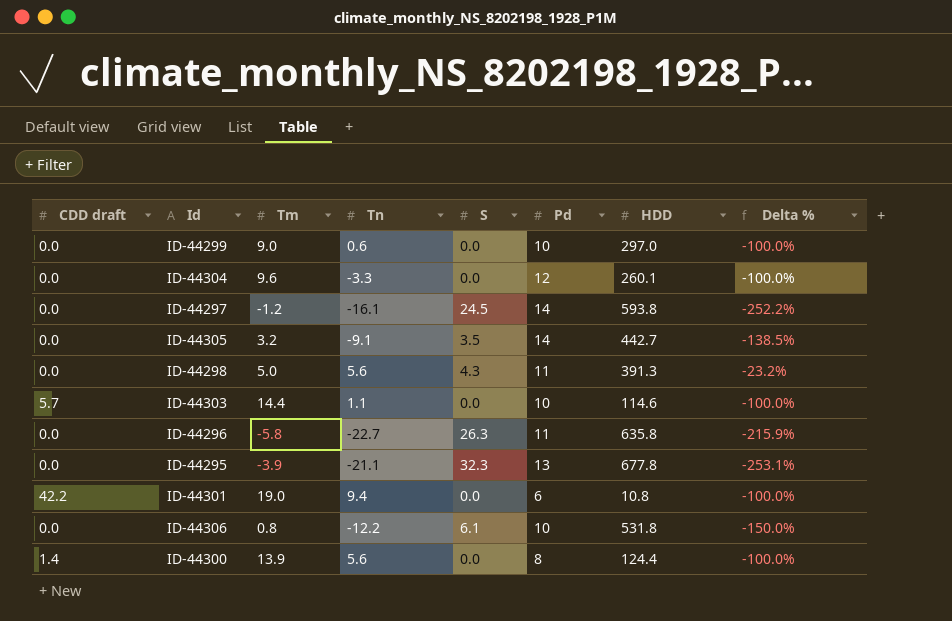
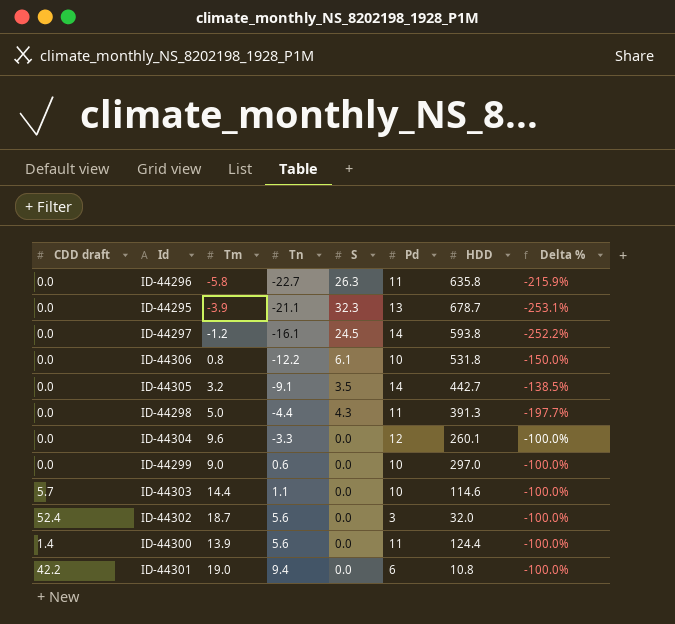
row order: none -> Tn ascending
ID-44295 | HDD: 677.8 -> 678.7
ID-44298 | Tn: 5.6 -> -4.4
ID-44298 | Delta %: -23.2% -> -197.7%
row ID-44302: none -> 52.4 | 18.7 | 5.6 | 0.0 | 3 | 32.0 | -100.0%
ID-44300 | Pd: 8 -> 11

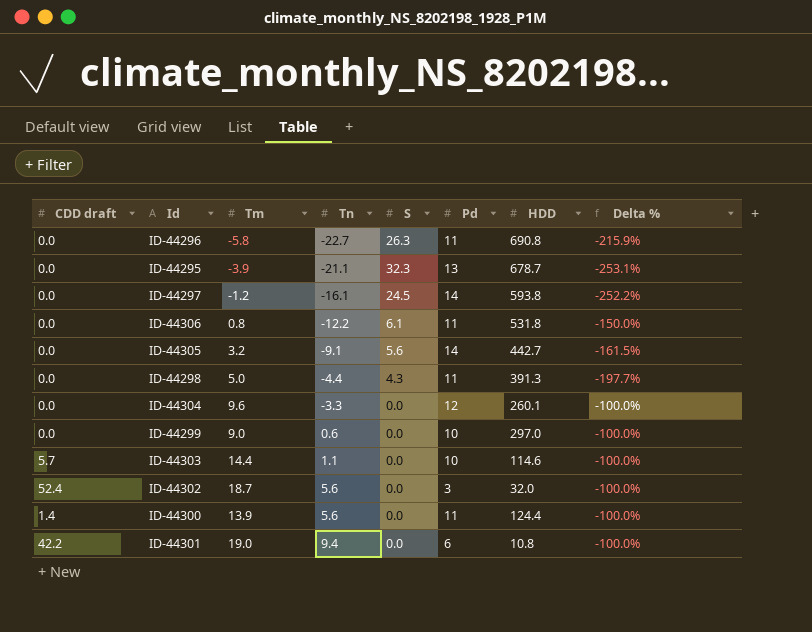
ID-44296 | HDD: 635.8 -> 690.8
ID-44306 | Pd: 10 -> 11
ID-44305 | S: 3.5 -> 5.6
ID-44305 | Delta %: -138.5% -> -161.5%

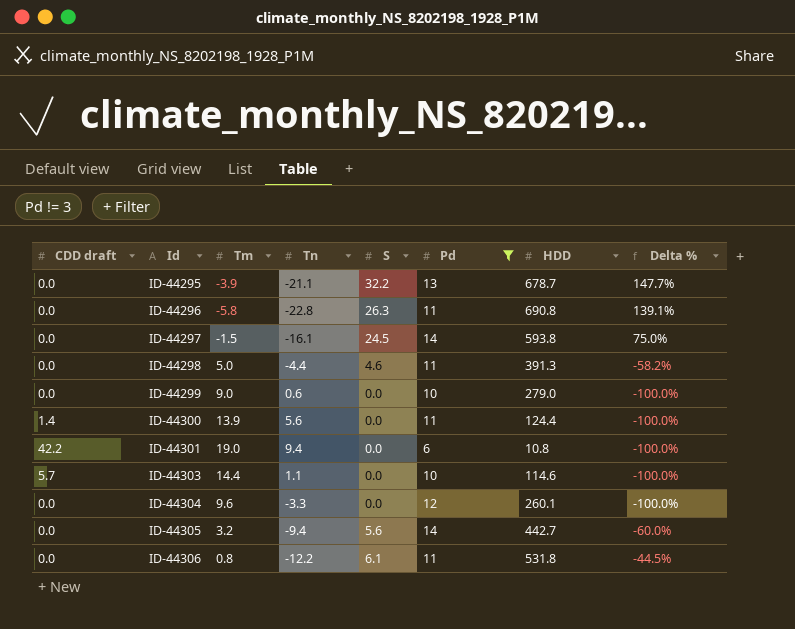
filter: none -> Pd != 3
row order: Tn ascending -> Id ascending
column Delta % | formula: ([S] - [Tn]) / [Tn] -> ([S] - [Pd]) / [Pd]
ID-44295 | S: 32.3 -> 32.2
ID-44296 | Tn: -22.7 -> -22.8
ID-44297 | Tm: -1.2 -> -1.5
ID-44298 | S: 4.3 -> 4.6
ID-44299 | HDD: 297.0 -> 279.0
ID-44305 | Tn: -9.1 -> -9.4

